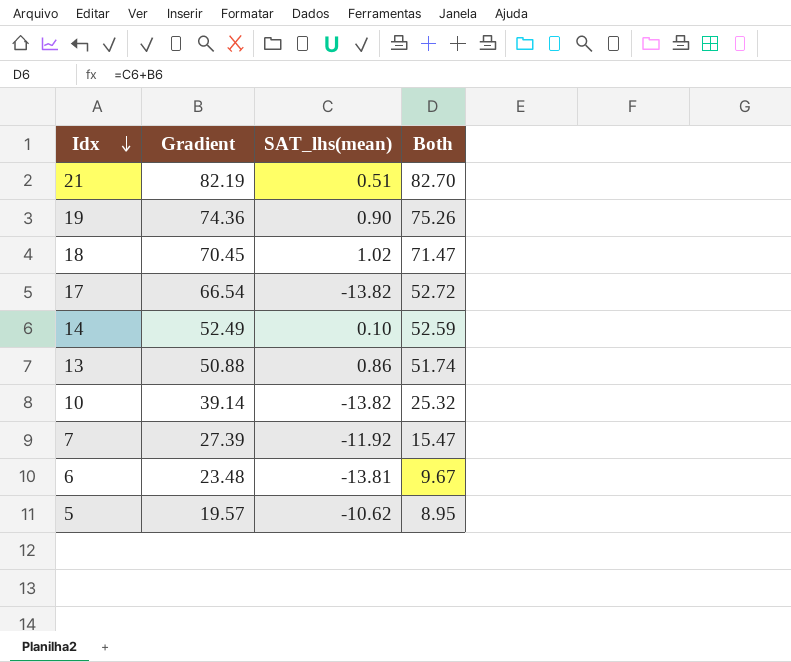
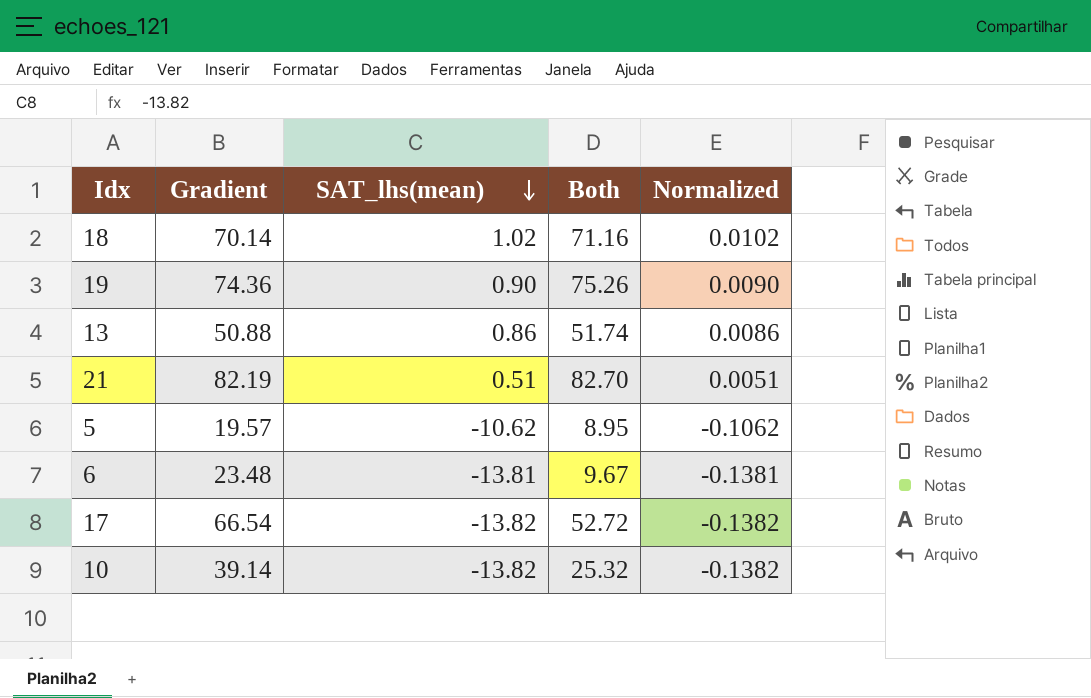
row order: Idx descending -> SAT_lhs(mean) descending
column Normalized | formula: none -> [SAT_lhs(mean)] * 0.01
row 14: 52.49 | 0.10 | 52.59 -> none
row 7: 27.39 | -11.92 | 15.47 -> none
18 | Gradient: 70.45 -> 70.14
18 | Both: 71.47 -> 71.16

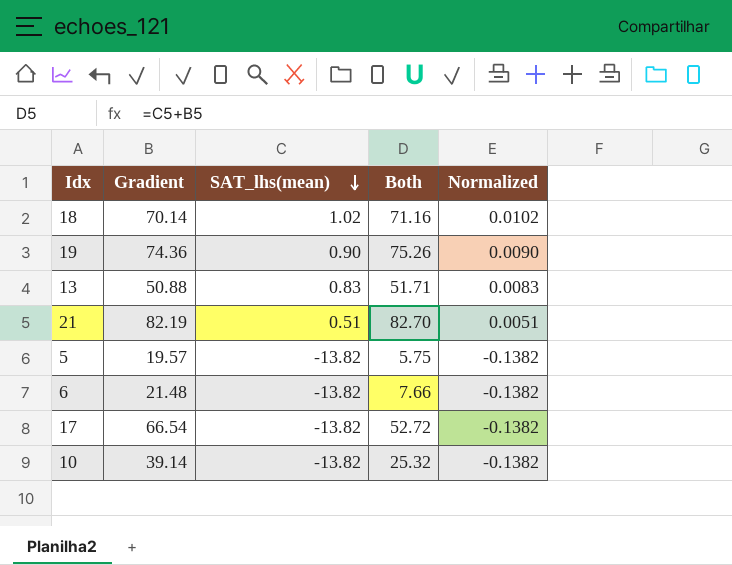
13 | SAT_lhs(mean): 0.86 -> 0.83
13 | Both: 51.74 -> 51.71
13 | Normalized: 0.0086 -> 0.0083
5 | SAT_lhs(mean): -10.62 -> -13.82
5 | Both: 8.95 -> 5.75
5 | Normalized: -0.1062 -> -0.1382
6 | Gradient: 23.48 -> 21.48
6 | SAT_lhs(mean): -13.81 -> -13.82
6 | Both: 9.67 -> 7.66
6 | Normalized: -0.1381 -> -0.1382

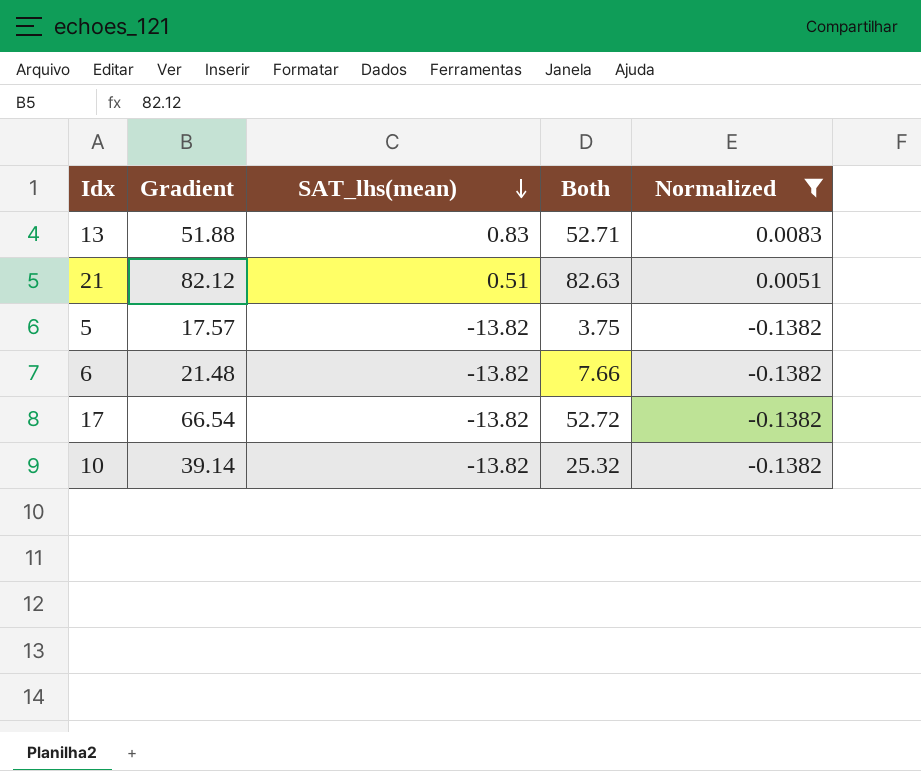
filter: none -> Normalized <= 0.0083
13 | Gradient: 50.88 -> 51.88
13 | Both: 51.71 -> 52.71
21 | Gradient: 82.19 -> 82.12
21 | Both: 82.70 -> 82.63
5 | Gradient: 19.57 -> 17.57
5 | Both: 5.75 -> 3.75

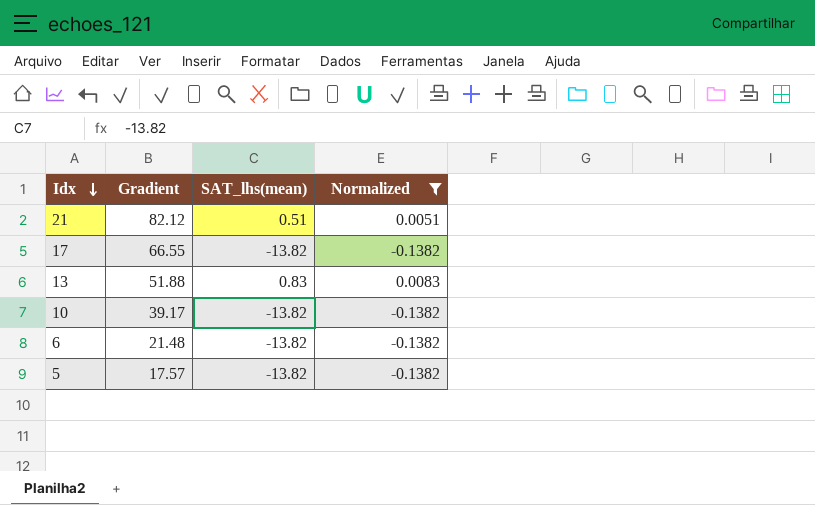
row order: SAT_lhs(mean) descending -> Idx descending
column Both | formula: [Gradient] + [SAT_lhs(mean)] -> none
17 | Gradient: 66.54 -> 66.55
10 | Gradient: 39.14 -> 39.17

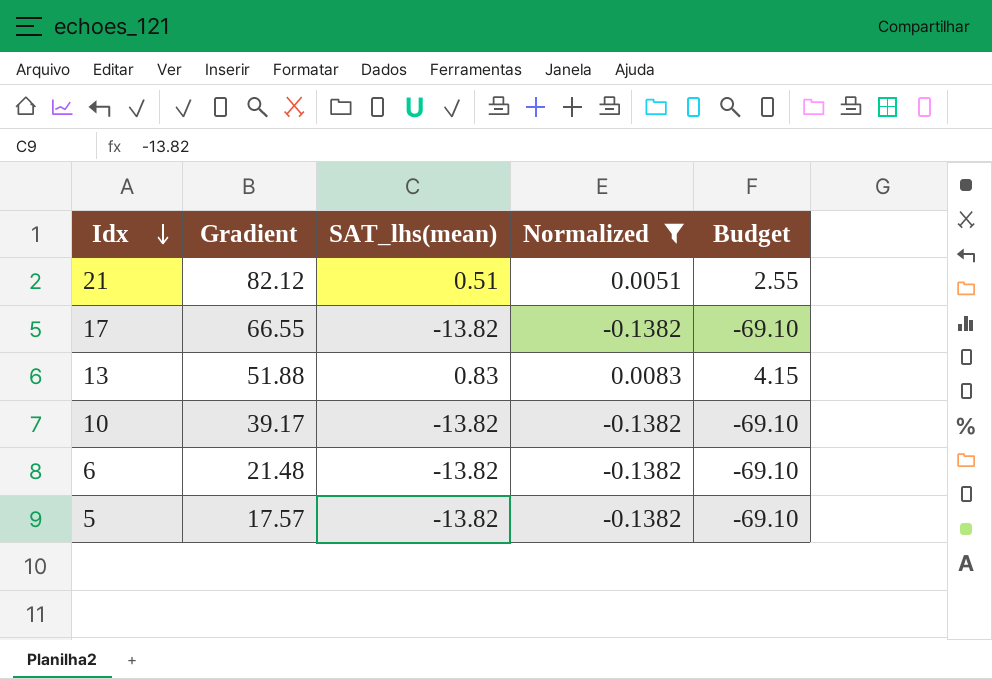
column Budget | formula: none -> [SAT_lhs(mean)] * 5

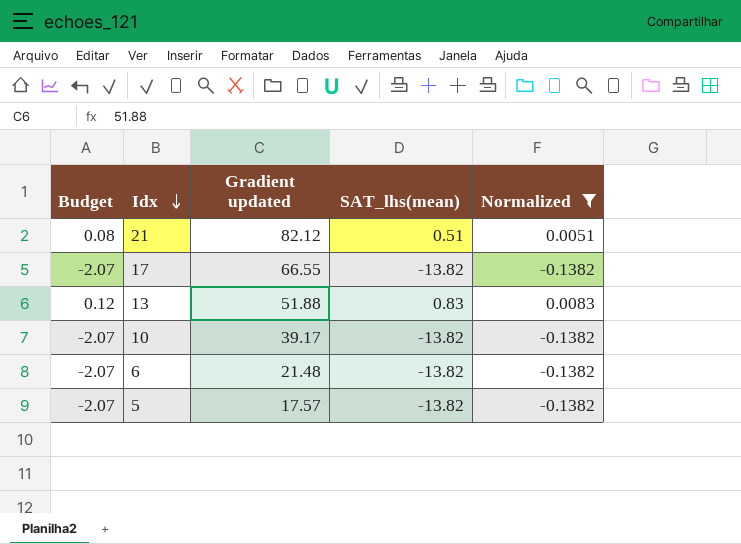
column Budget | formula: [SAT_lhs(mean)] * 5 -> [SAT_lhs(mean)] * 0.15
column Budget | position: 5 -> 1
column name: Gradient -> Gradient updated

